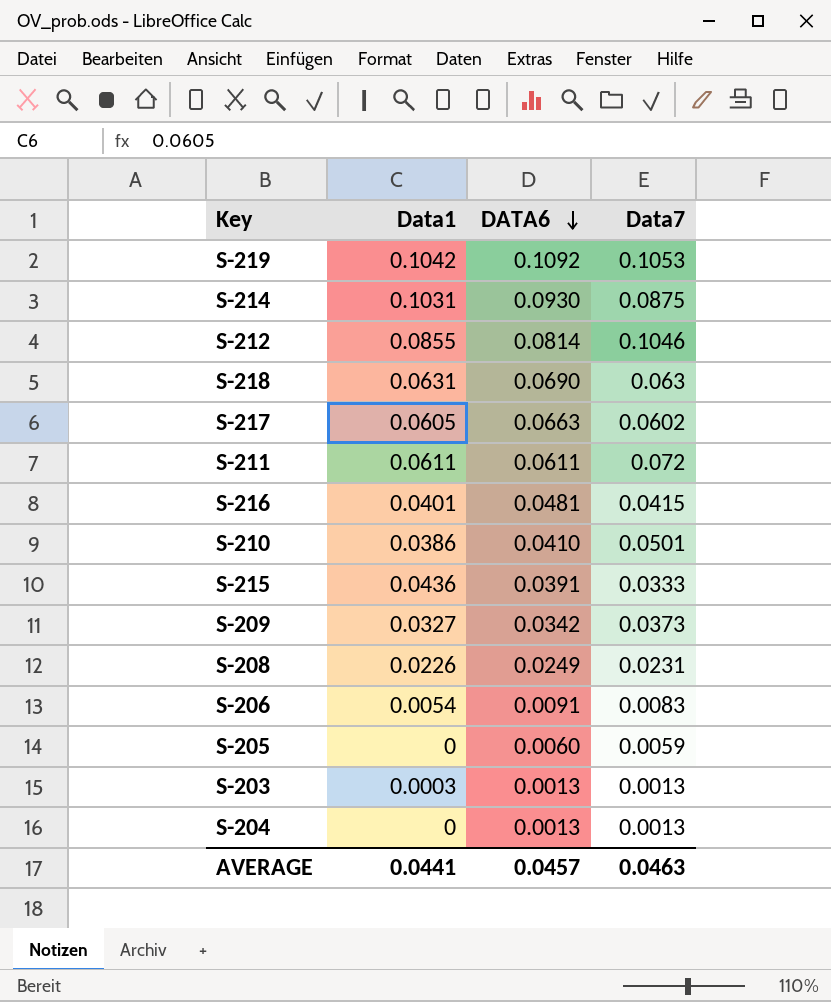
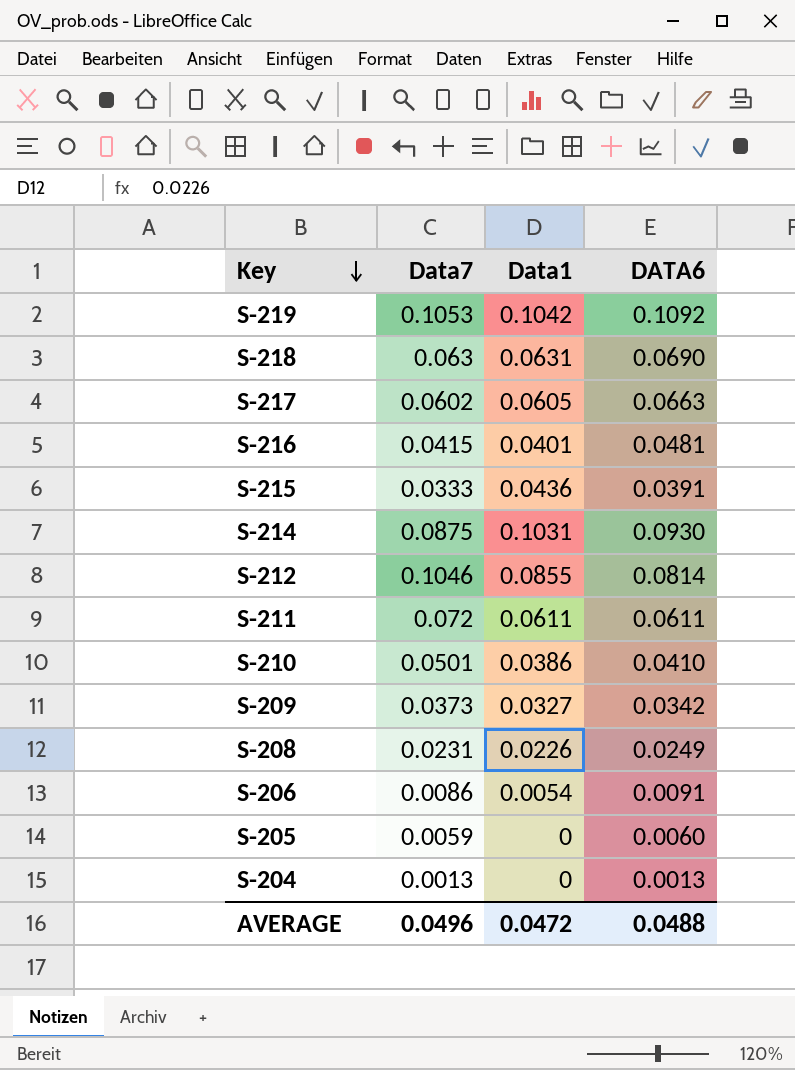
row order: DATA6 descending -> Key descending
column Data7 | position: 4 -> 2
row S-203: 0.0003 | 0.0013 | 0.0013 -> none
S-206 | Data7: 0.0083 -> 0.0086
AVERAGE | Data7: 0.0463 -> 0.0496
AVERAGE | Data1: 0.0441 -> 0.0472
AVERAGE | DATA6: 0.0457 -> 0.0488

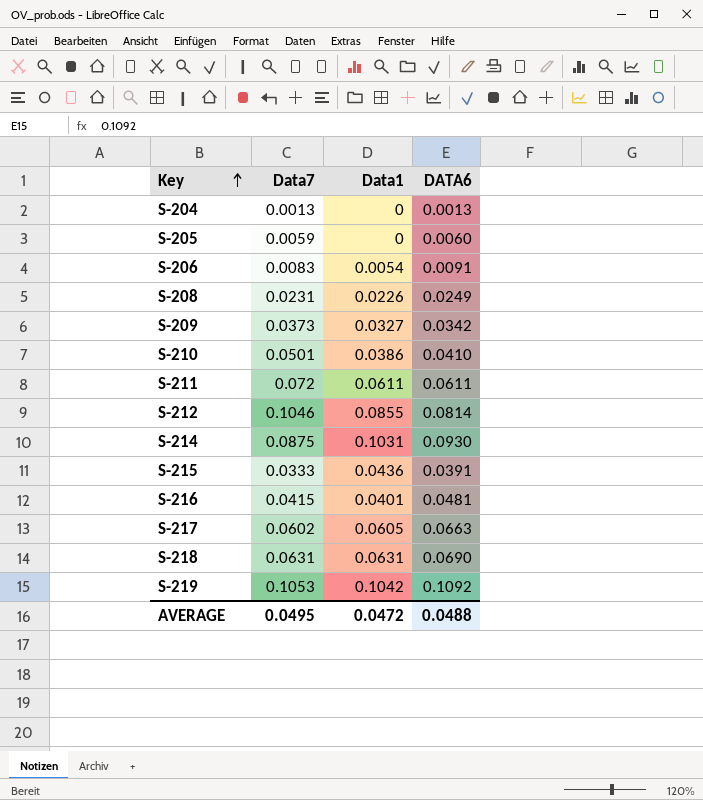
row order: Key descending -> Key ascending
S-206 | Data7: 0.0086 -> 0.0083
S-218 | Data7: 0.063 -> 0.0631
AVERAGE | Data7: 0.0496 -> 0.0495

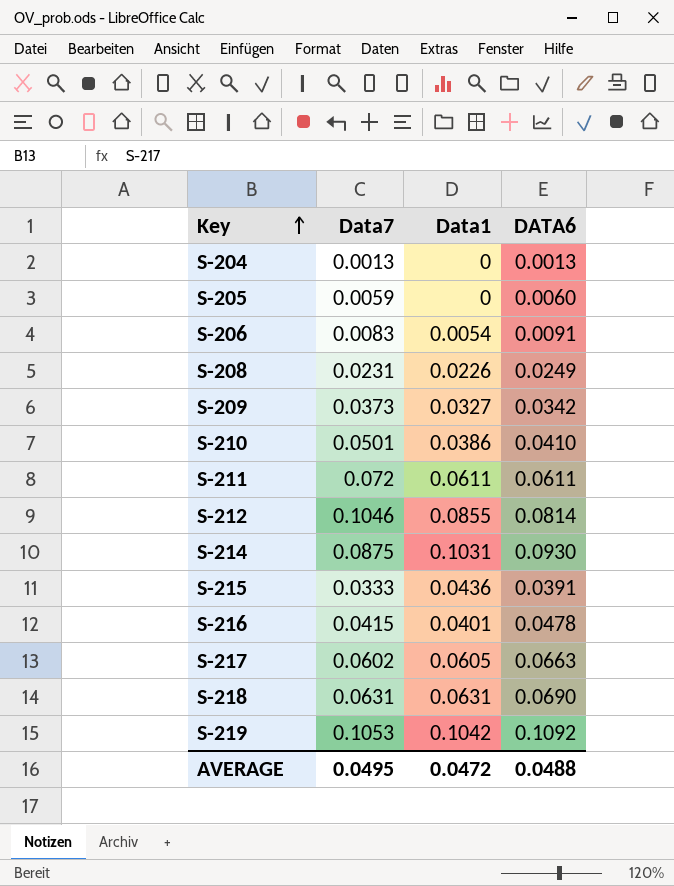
S-216 | DATA6: 0.0481 -> 0.0478

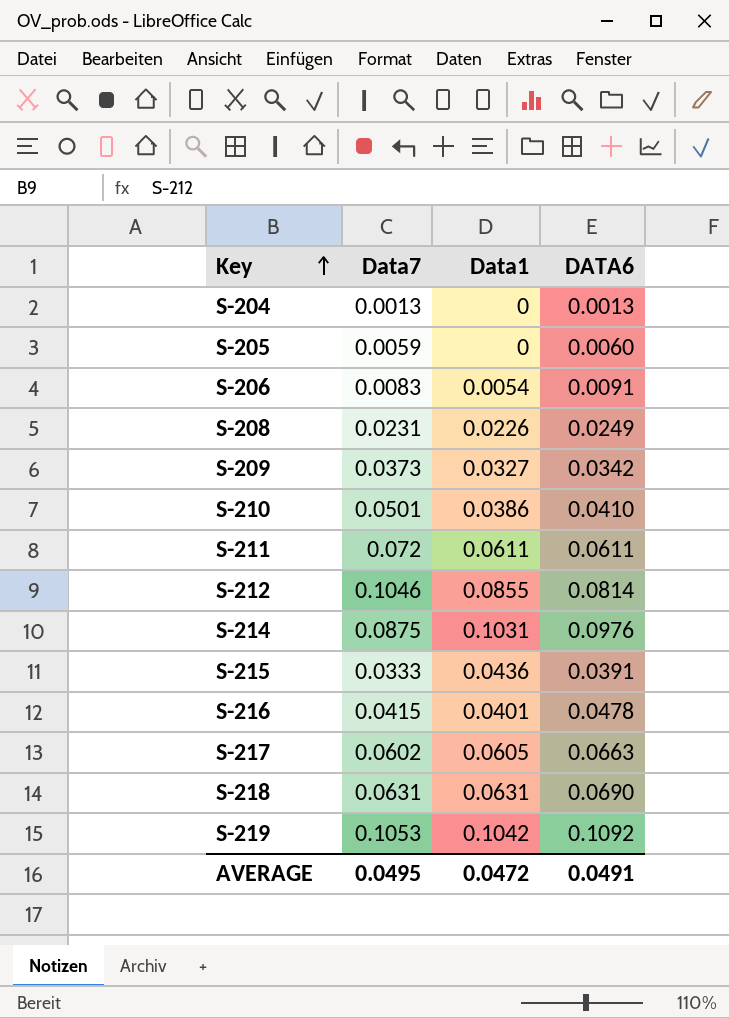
S-214 | DATA6: 0.0930 -> 0.0976
AVERAGE | DATA6: 0.0488 -> 0.0491

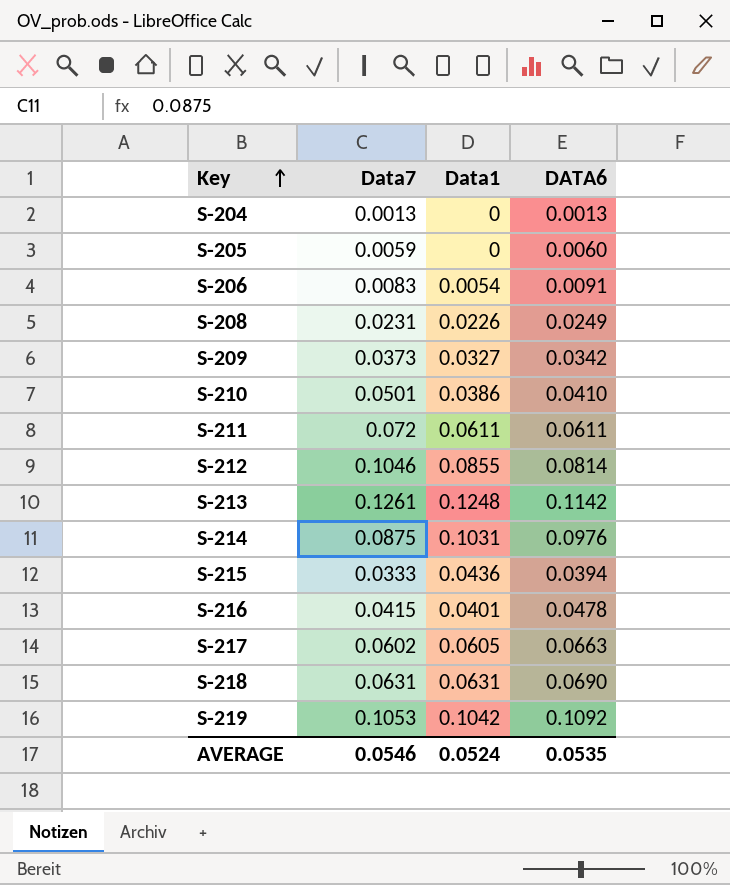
row S-213: none -> 0.1261 | 0.1248 | 0.1142
S-215 | DATA6: 0.0391 -> 0.0394
AVERAGE | Data7: 0.0495 -> 0.0546
AVERAGE | Data1: 0.0472 -> 0.0524
AVERAGE | DATA6: 0.0491 -> 0.0535

